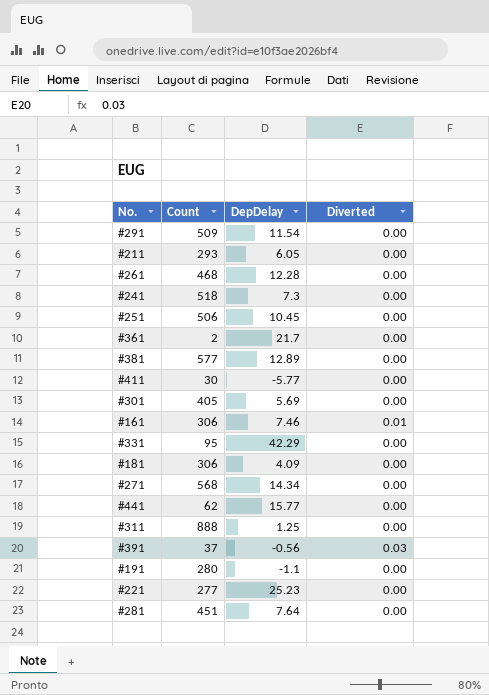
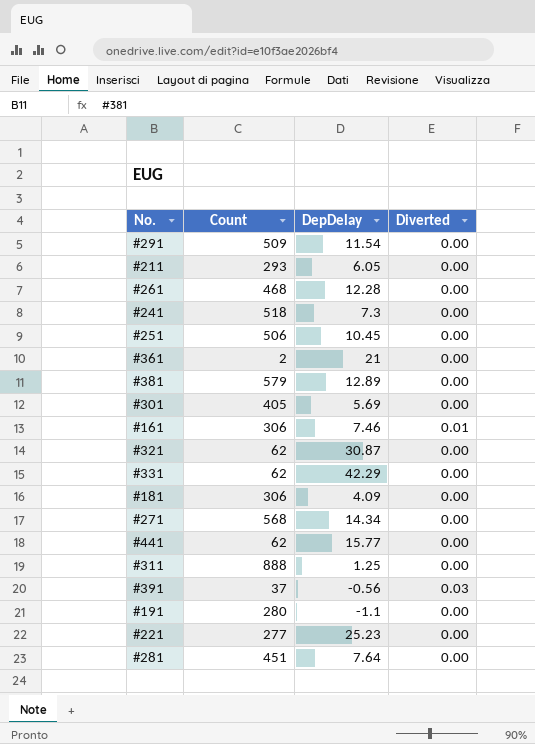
row #411: 30 | -5.77 | 0.00 -> none
#361 | DepDelay: 21.7 -> 21
#381 | Count: 577 -> 579
row #321: none -> 62 | 30.87 | 0.00
#331 | Count: 95 -> 62

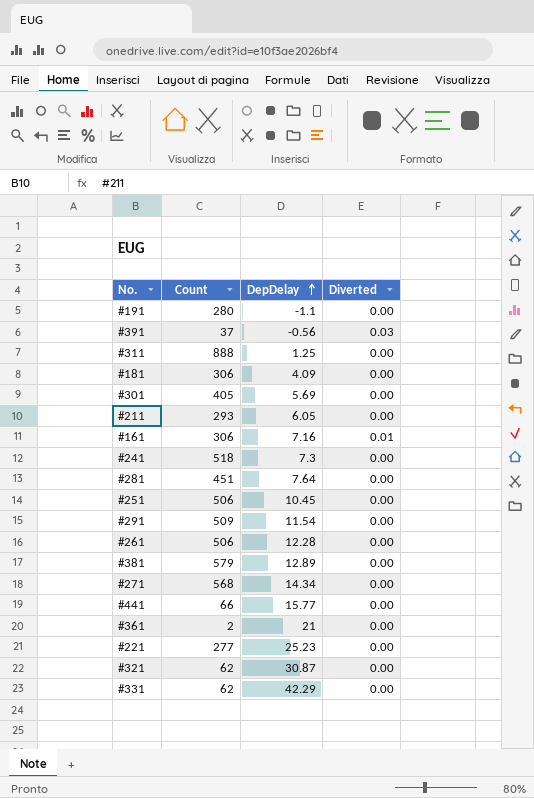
row order: none -> DepDelay ascending
#161 | DepDelay: 7.46 -> 7.16
#261 | Count: 468 -> 506
#441 | Count: 62 -> 66

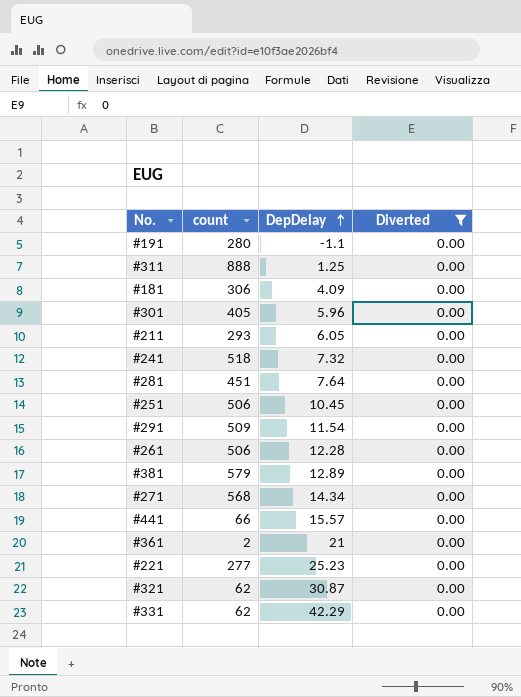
filter: none -> Diverted = 0.00
column name: Count -> count
#301 | DepDelay: 5.69 -> 5.96
#241 | DepDelay: 7.3 -> 7.32
#441 | DepDelay: 15.77 -> 15.57

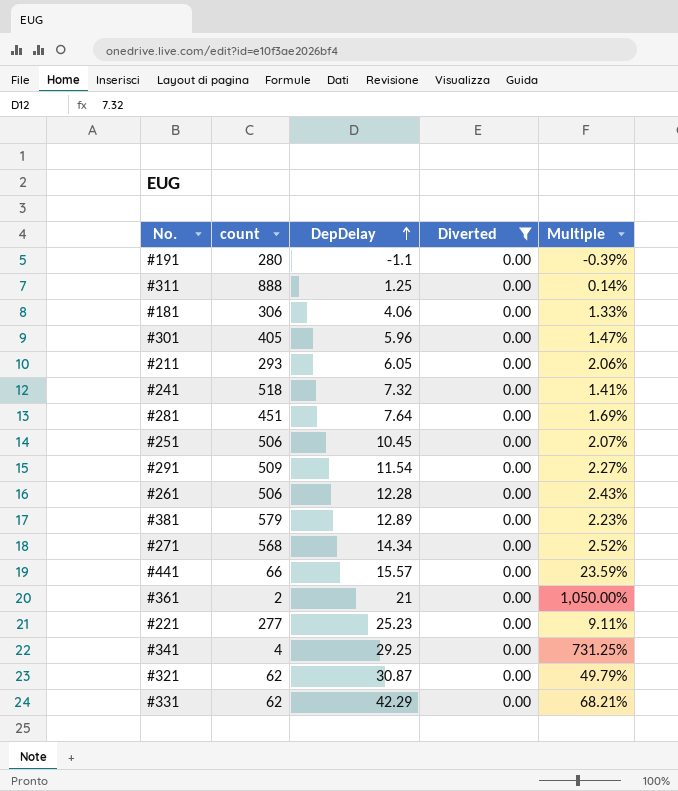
column Multiple | formula: none -> [DepDelay] / [count]
#181 | DepDelay: 4.09 -> 4.06
row #341: none -> 4 | 29.25 | 0.00 | 731.25%

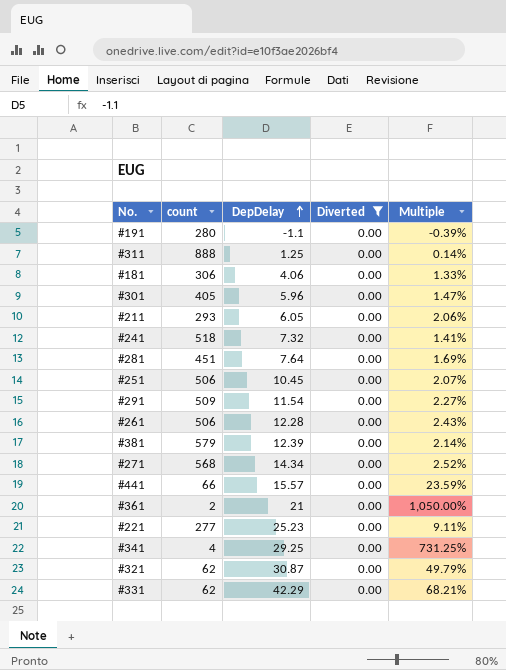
#381 | DepDelay: 12.89 -> 12.39
#381 | Multiple: 2.23% -> 2.14%

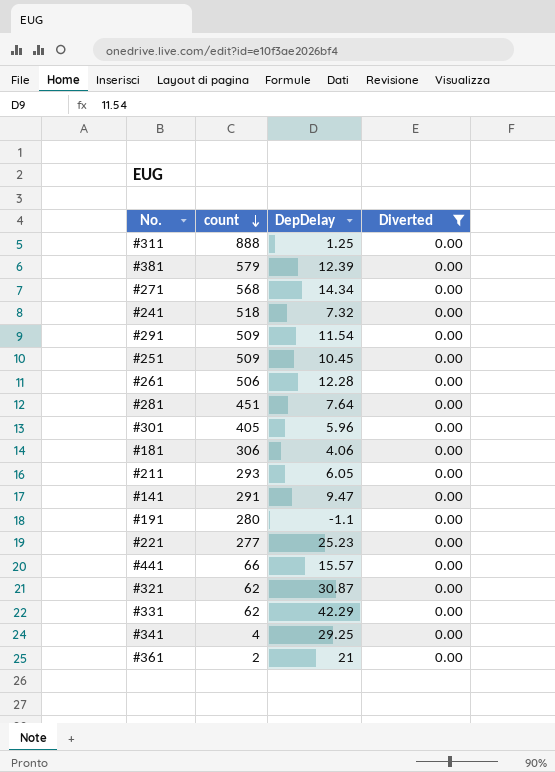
row order: DepDelay ascending -> count descending
column Multiple | formula: [DepDelay] / [count] -> none
#251 | count: 506 -> 509
row #141: none -> 291 | 9.47 | 0.00

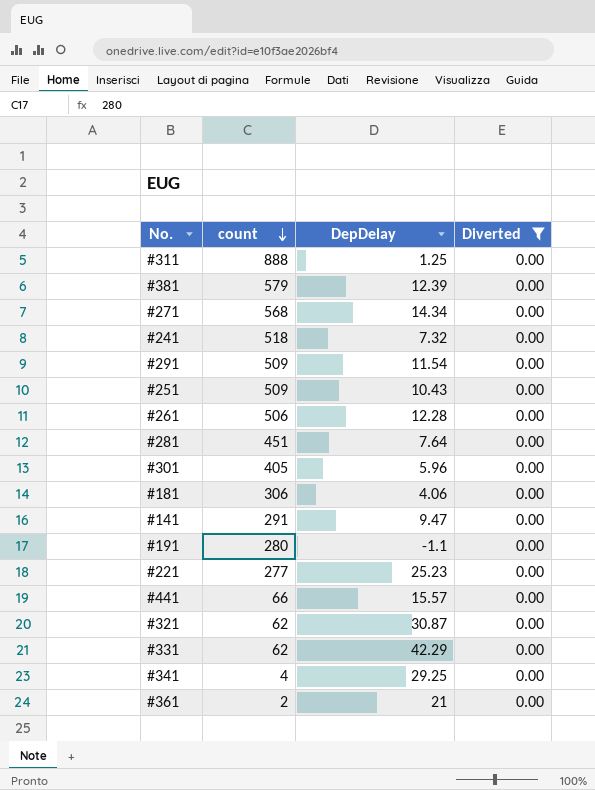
row #211: 293 | 6.05 | 0.00 -> none
#251 | DepDelay: 10.45 -> 10.43

